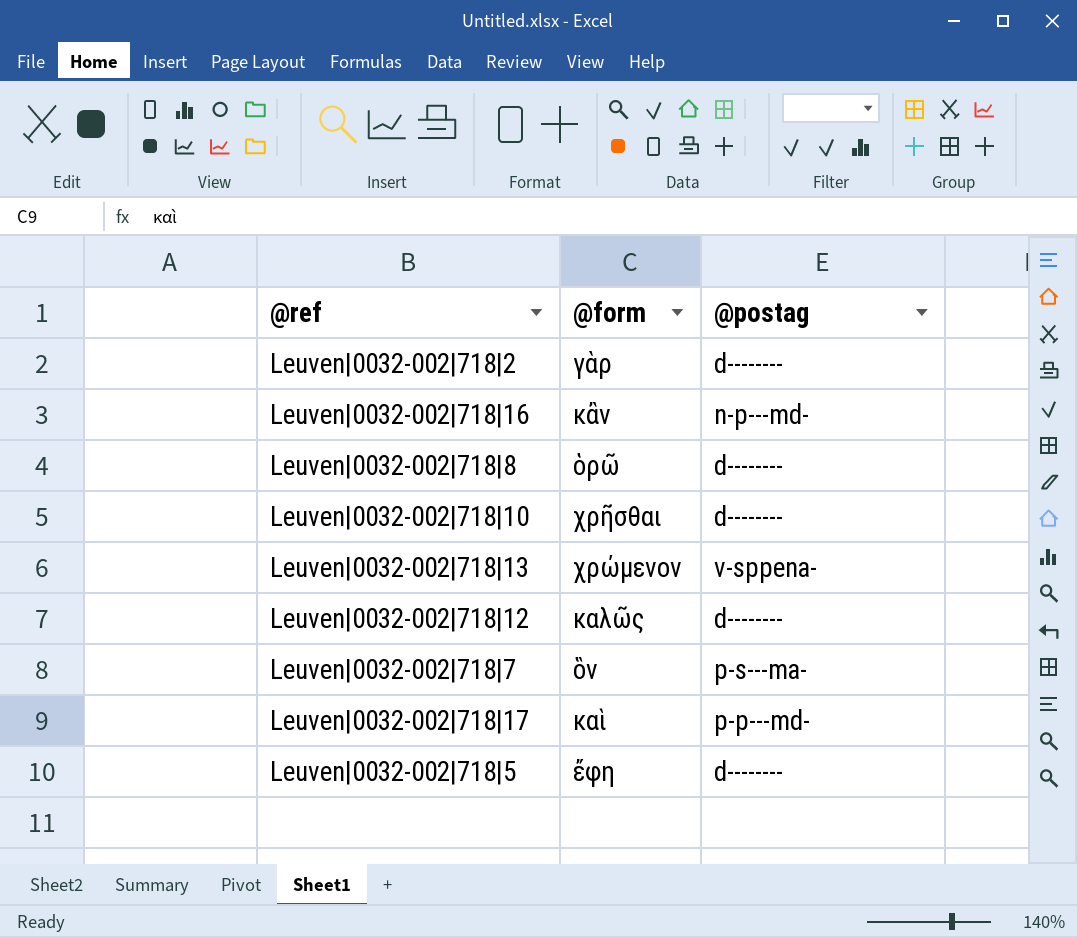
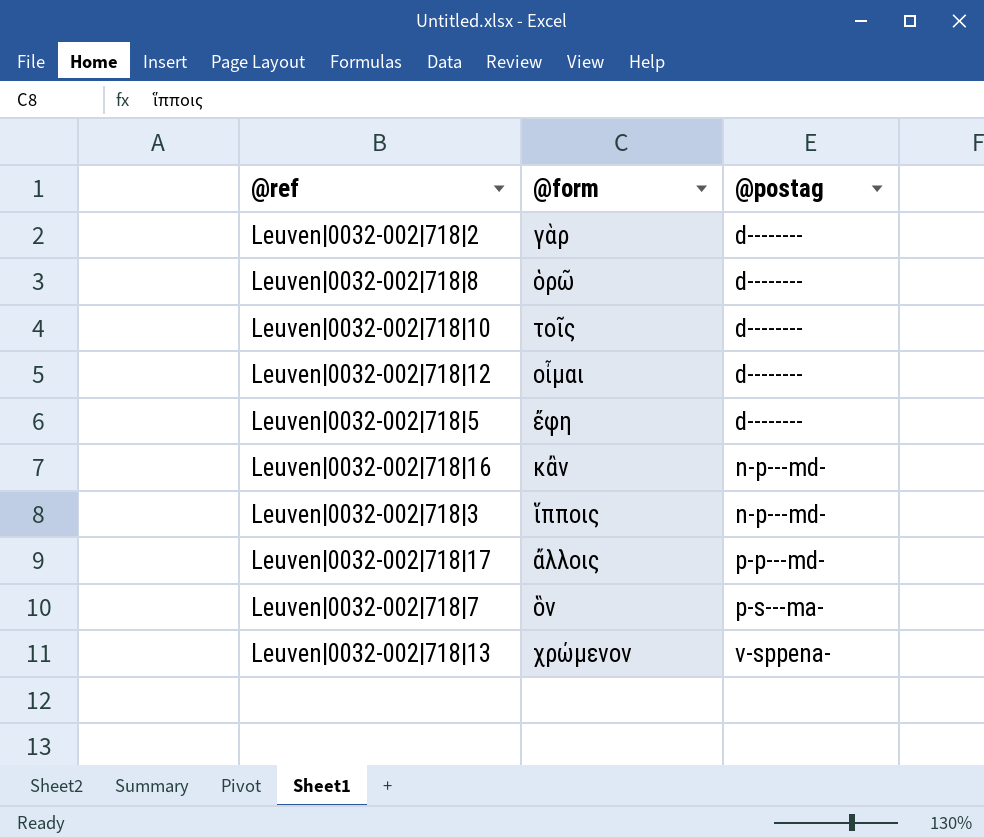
row order: none -> @postag ascending
Leuven|0032-002|718|10 | @form: χρῆσθαι -> τοῖς
Leuven|0032-002|718|12 | @form: καλῶς -> οἶμαι
row Leuven|0032-002|718|3: none -> ἵπποις | n-p---md-
Leuven|0032-002|718|17 | @form: καὶ -> ἄλλοις

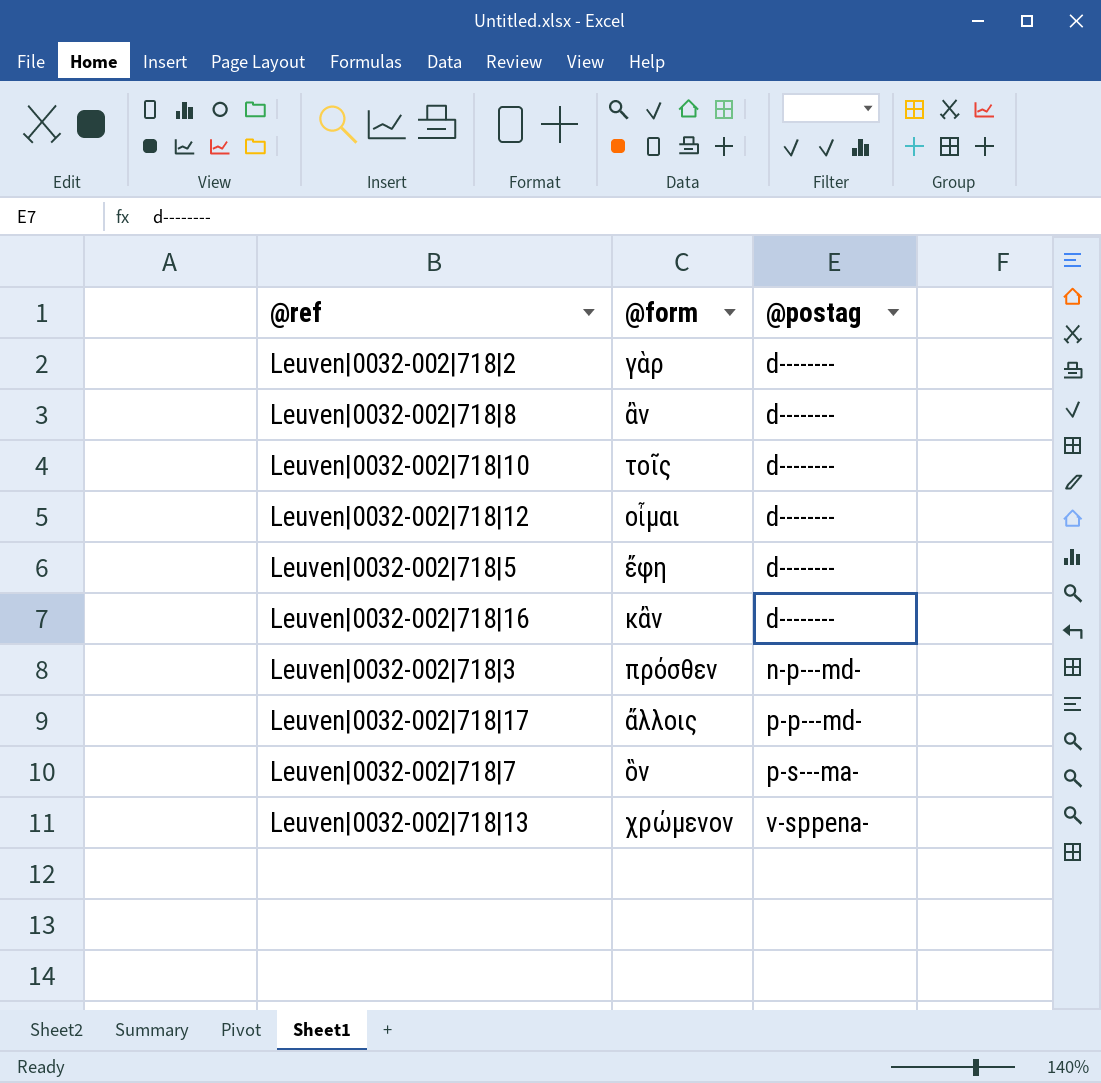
Leuven|0032-002|718|8 | @form: ὁρῶ -> ἂν
Leuven|0032-002|718|16 | @postag: n-p---md- -> d--------
Leuven|0032-002|718|3 | @form: ἵπποις -> πρόσθεν

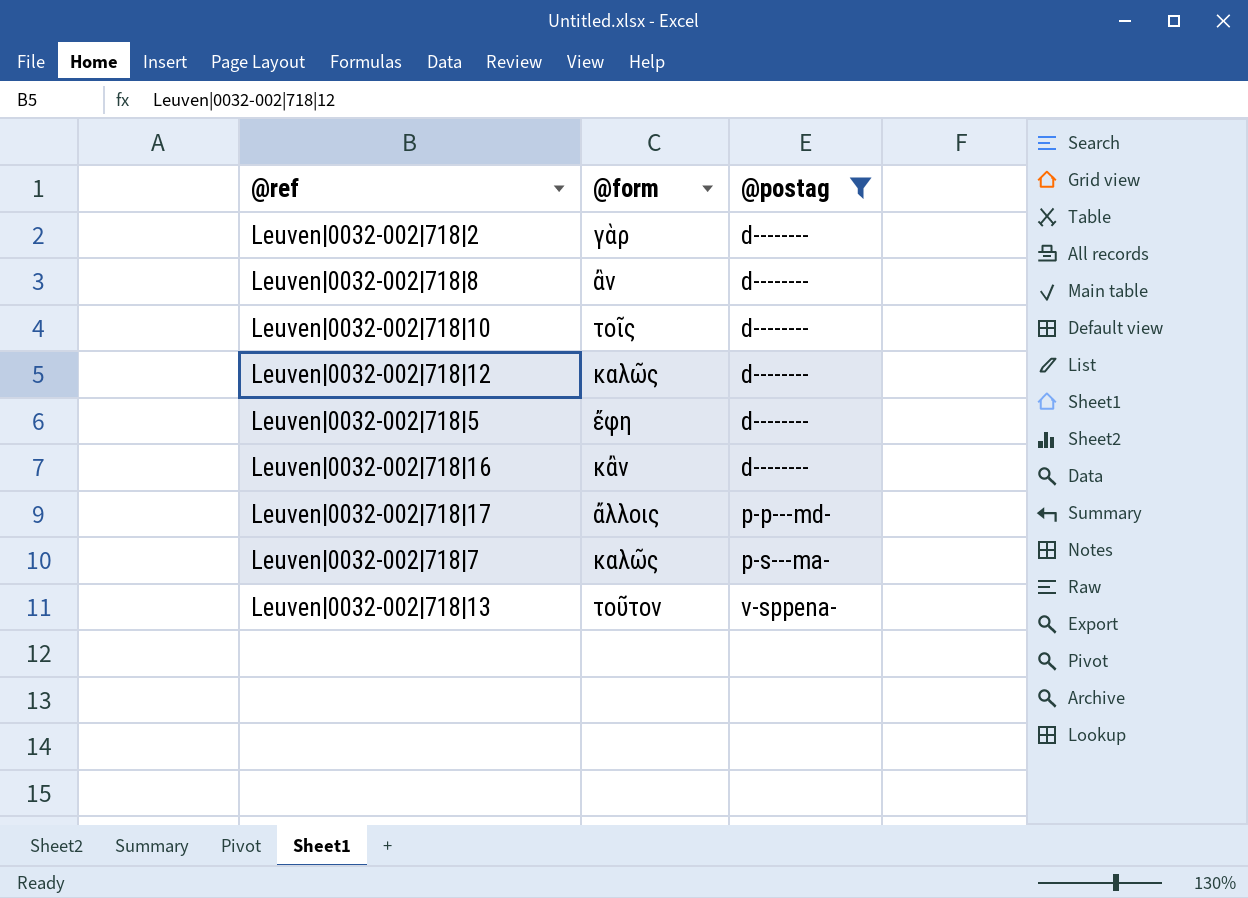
filter: none -> @postag != n-p---md-
Leuven|0032-002|718|12 | @form: οἶμαι -> καλῶς
Leuven|0032-002|718|7 | @form: ὃν -> καλῶς
Leuven|0032-002|718|13 | @form: χρώμενον -> τοῦτον

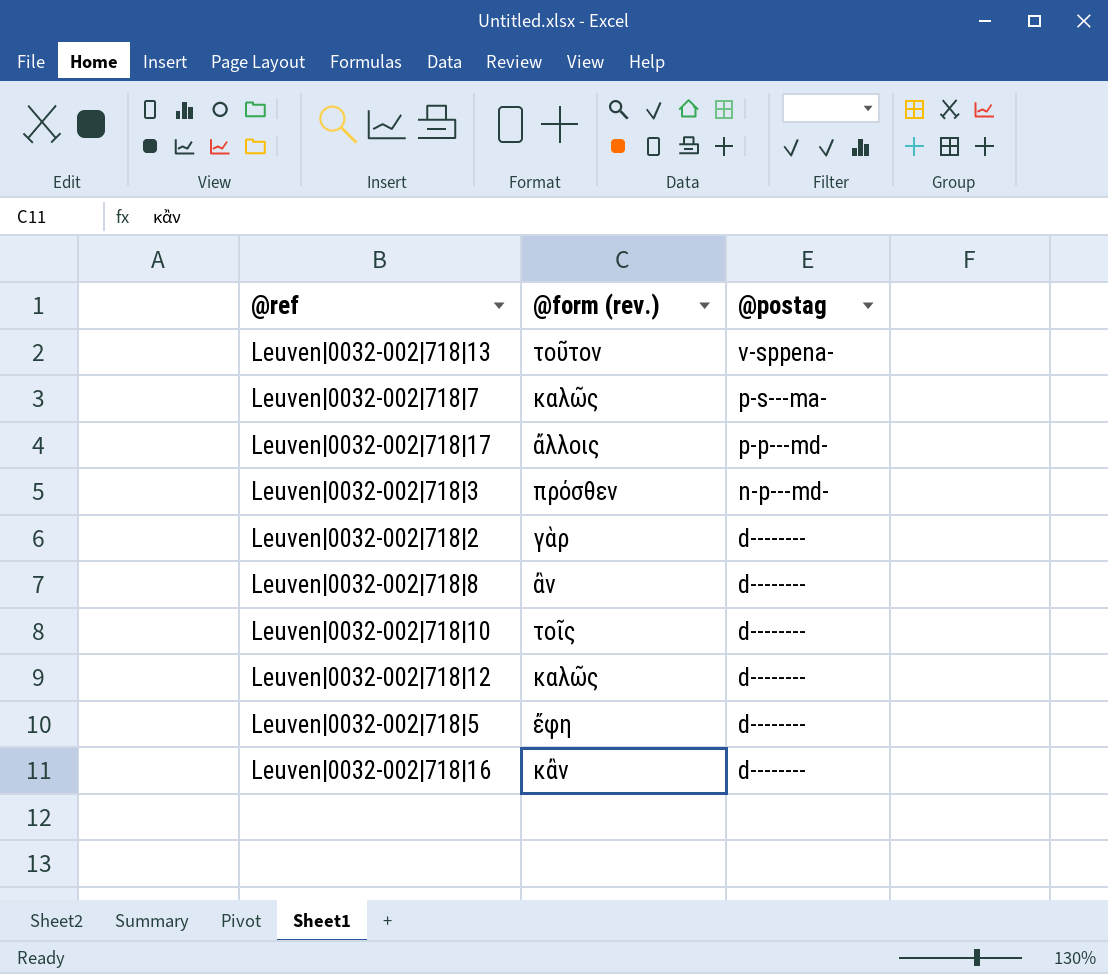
filter: @postag != n-p---md- -> none
row order: @postag ascending -> @postag descending
column name: @form -> @form (rev.)

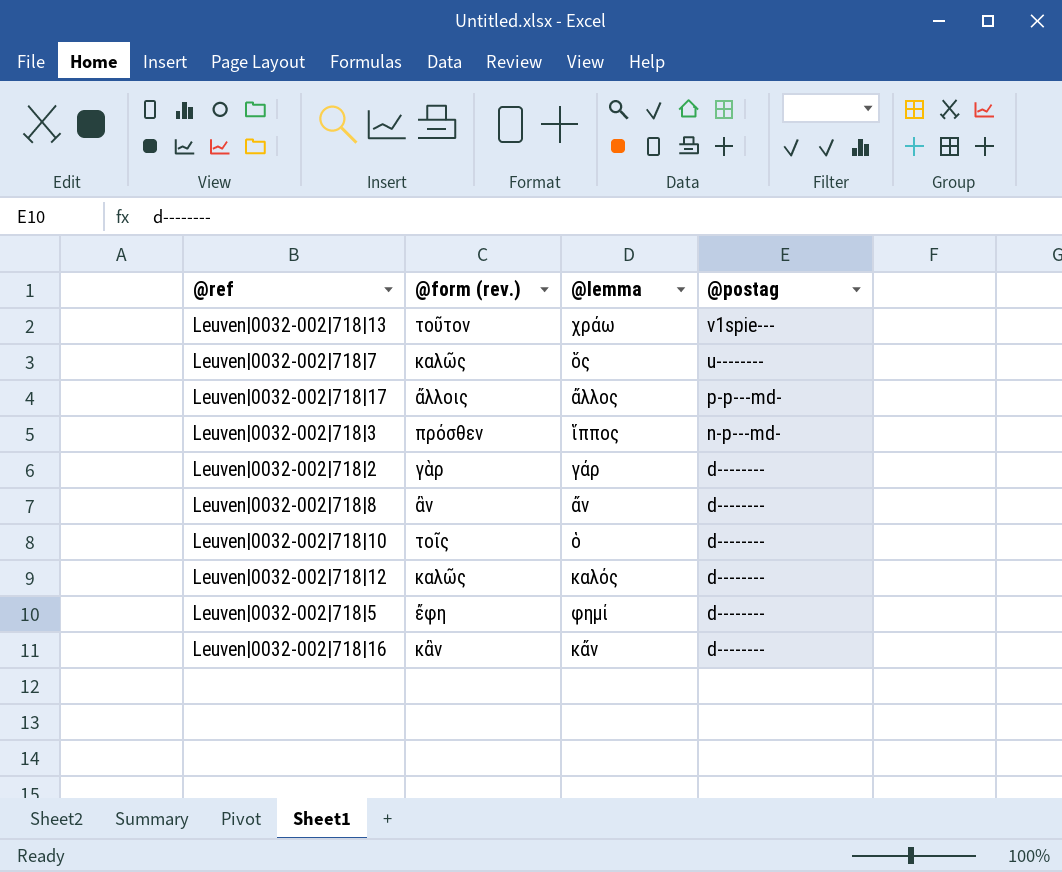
column @lemma | position: none -> 3
Leuven|0032-002|718|13 | @postag: v-sppena- -> v1spie---
Leuven|0032-002|718|7 | @postag: p-s---ma- -> u--------

